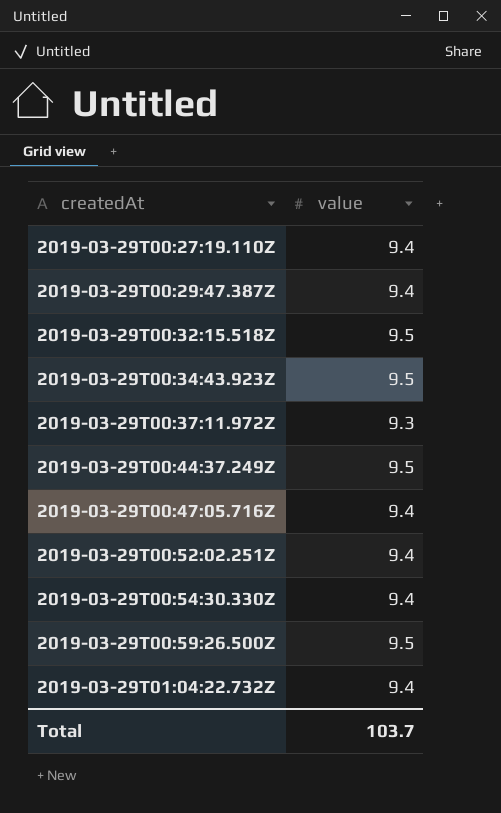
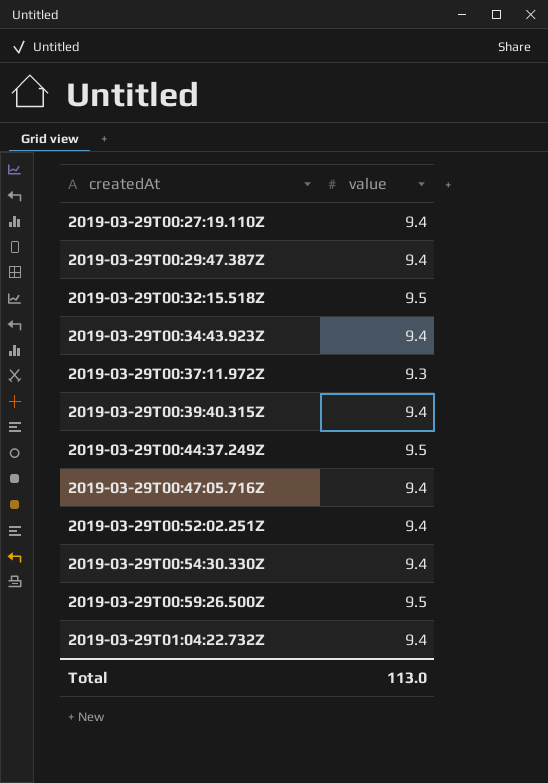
2019-03-29T00:34:43.923Z | value: 9.5 -> 9.4
row 2019-03-29T00:39:40.315Z: none -> 9.4
Total | value: 103.7 -> 113.0

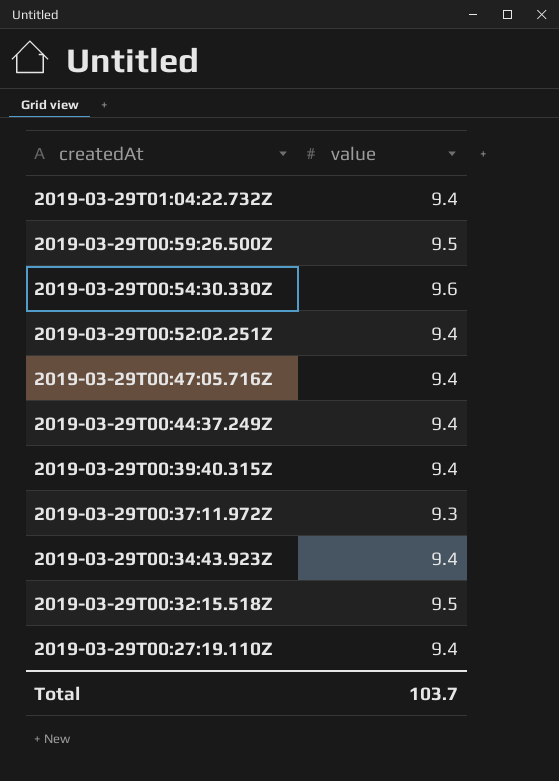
row order: createdAt ascending -> createdAt descending
row 2019-03-29T00:29:47.387Z: 9.4 -> none
2019-03-29T00:54:30.330Z | value: 9.4 -> 9.6
2019-03-29T00:44:37.249Z | value: 9.5 -> 9.4
Total | value: 113.0 -> 103.7

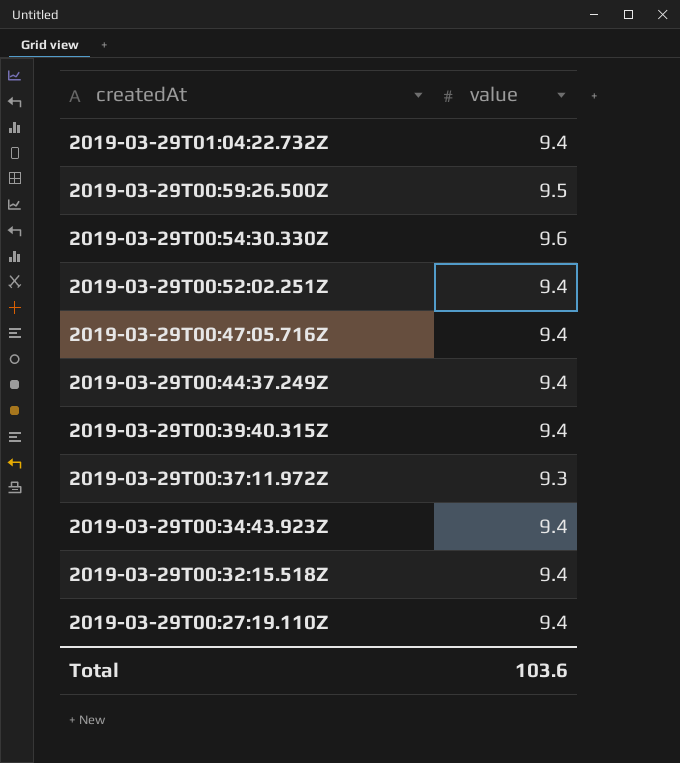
2019-03-29T00:32:15.518Z | value: 9.5 -> 9.4
Total | value: 103.7 -> 103.6

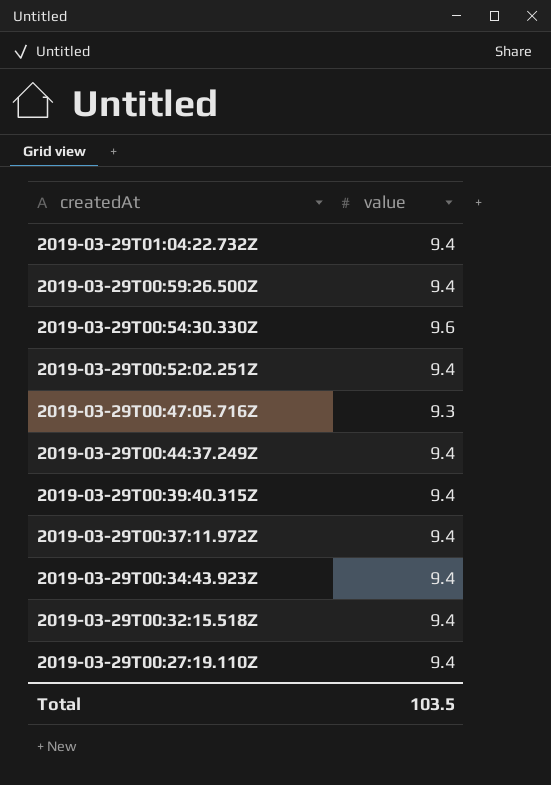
2019-03-29T00:59:26.500Z | value: 9.5 -> 9.4
2019-03-29T00:47:05.716Z | value: 9.4 -> 9.3
2019-03-29T00:37:11.972Z | value: 9.3 -> 9.4
Total | value: 103.6 -> 103.5

